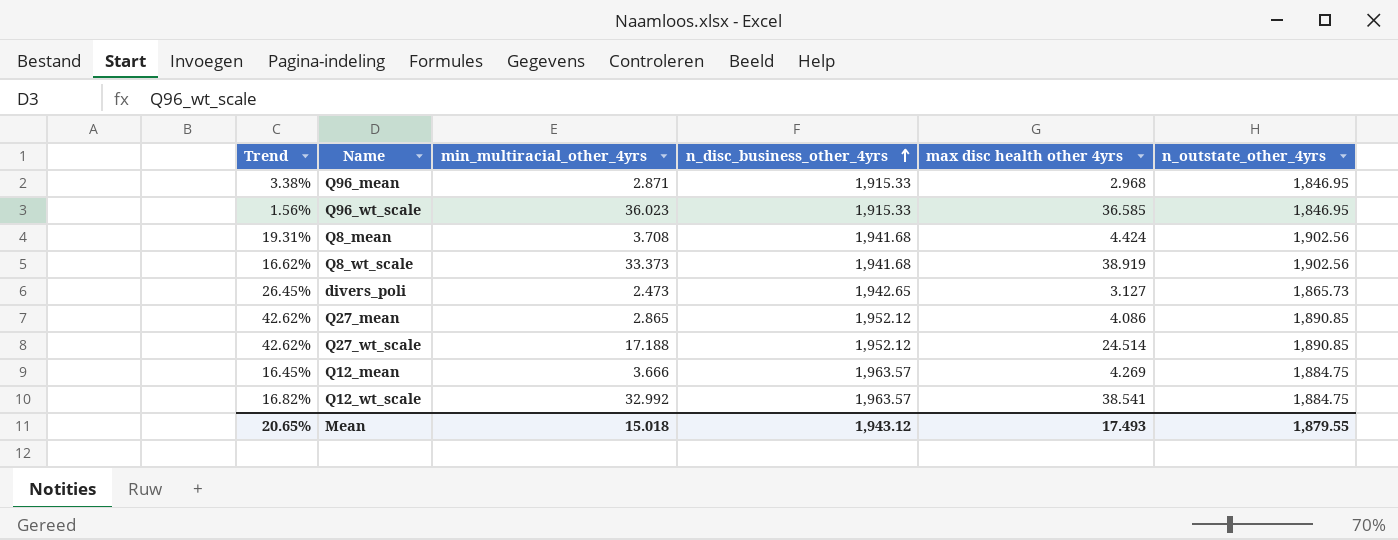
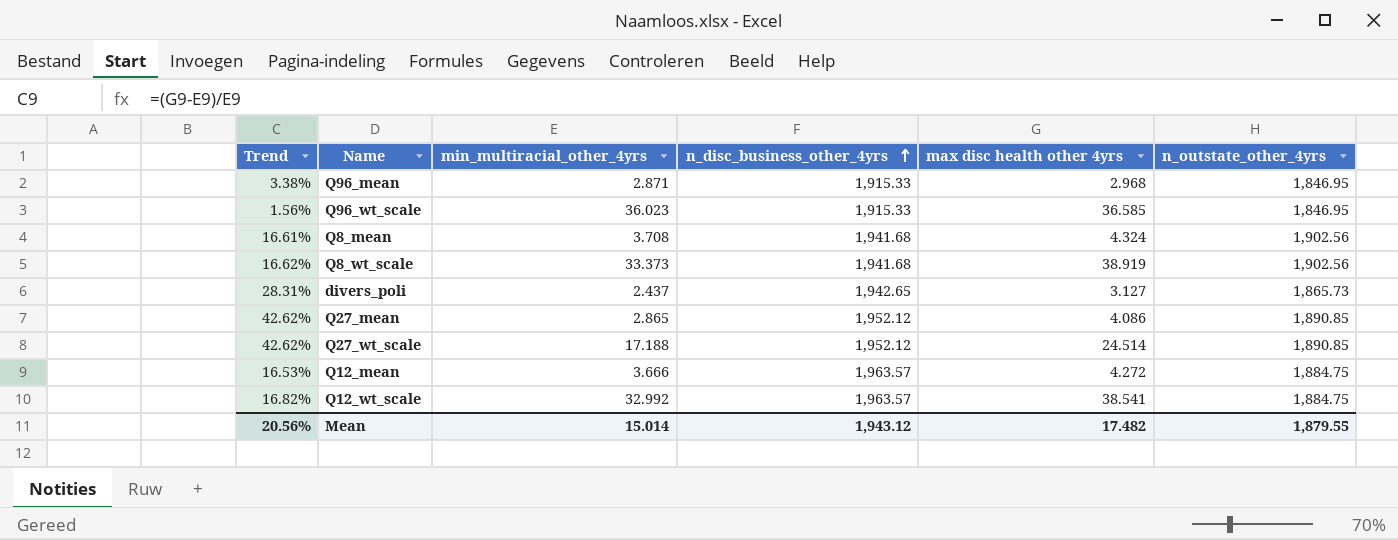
Q8_mean | Trend: 19.31% -> 16.61%
Q8_mean | max disc health other 4yrs: 4.424 -> 4.324
divers_poli | Trend: 26.45% -> 28.31%
divers_poli | min_multiracial_other_4yrs: 2.473 -> 2.437
Q12_mean | Trend: 16.45% -> 16.53%
Q12_mean | max disc health other 4yrs: 4.269 -> 4.272
Mean | Trend: 20.65% -> 20.56%
Mean | min_multiracial_other_4yrs: 15.018 -> 15.014
Mean | max disc health other 4yrs: 17.493 -> 17.482

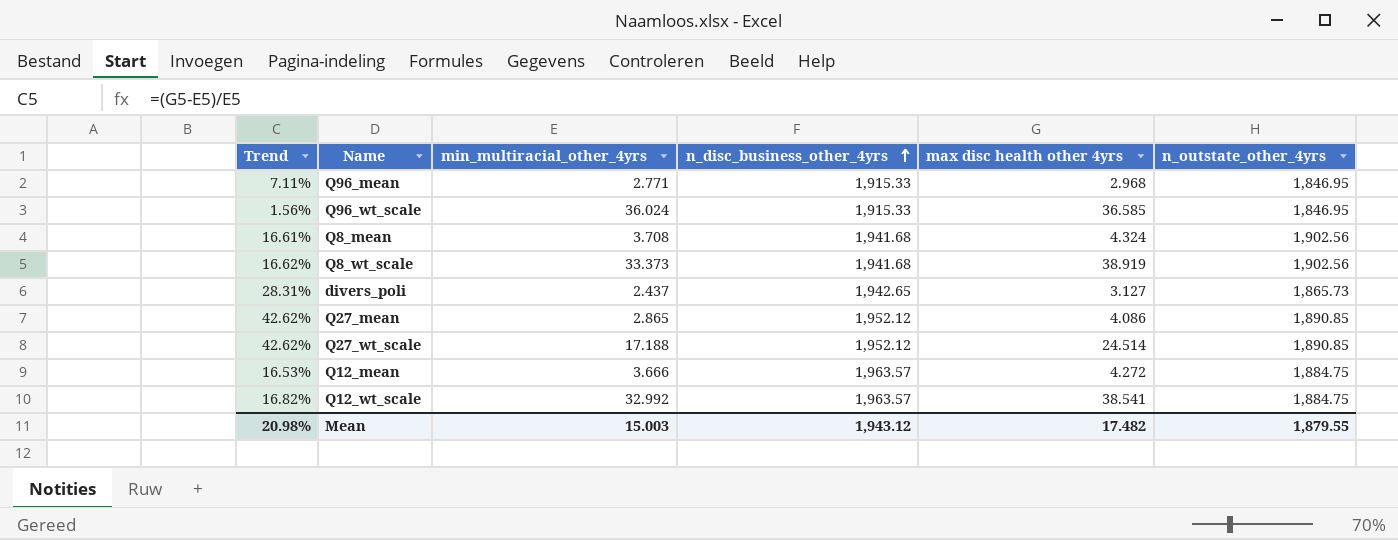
Q96_mean | Trend: 3.38% -> 7.11%
Q96_mean | min_multiracial_other_4yrs: 2.871 -> 2.771
Q96_wt_scale | min_multiracial_other_4yrs: 36.023 -> 36.024
Mean | Trend: 20.56% -> 20.98%
Mean | min_multiracial_other_4yrs: 15.014 -> 15.003

